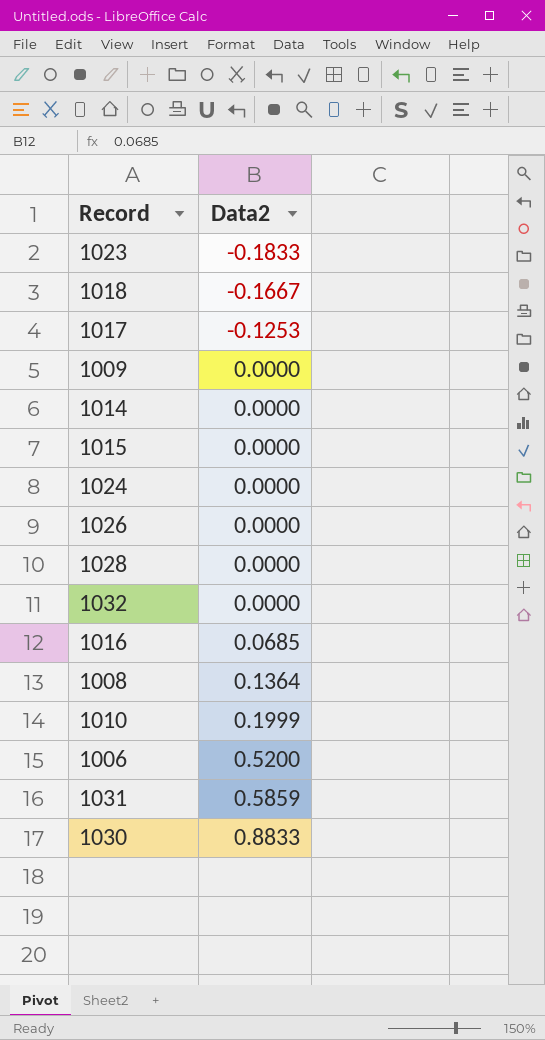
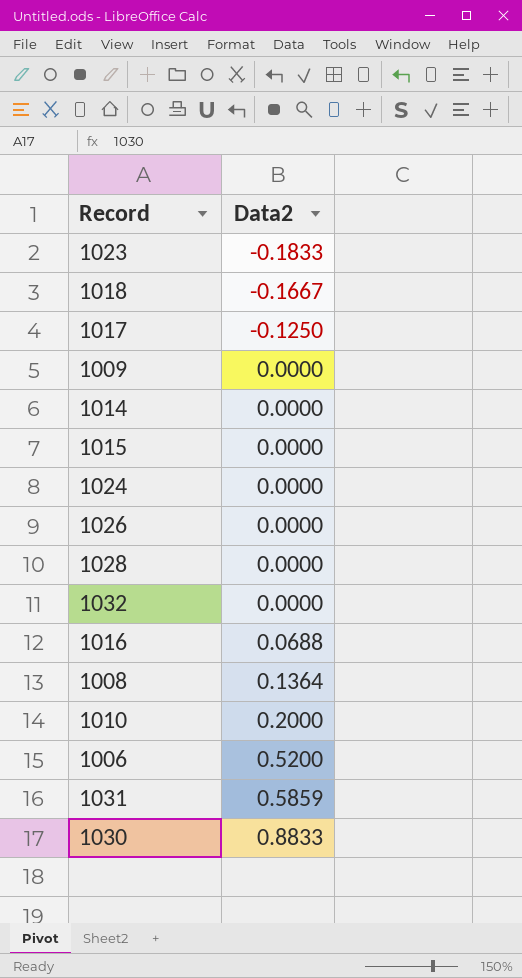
1017 | Data2: -0.1253 -> -0.1250
1016 | Data2: 0.0685 -> 0.0688
1010 | Data2: 0.1999 -> 0.2000

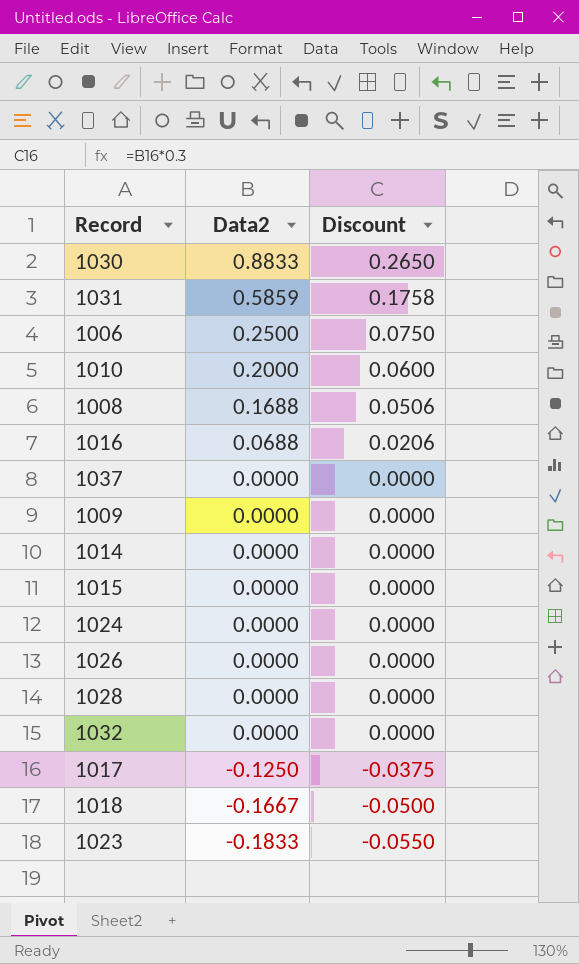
row order: Data2 ascending -> Data2 descending
column Discount | formula: none -> [Data2] * 0.3
1006 | Data2: 0.5200 -> 0.2500
1008 | Data2: 0.1364 -> 0.1688
row 1037: none -> 0.0000 | 0.0000

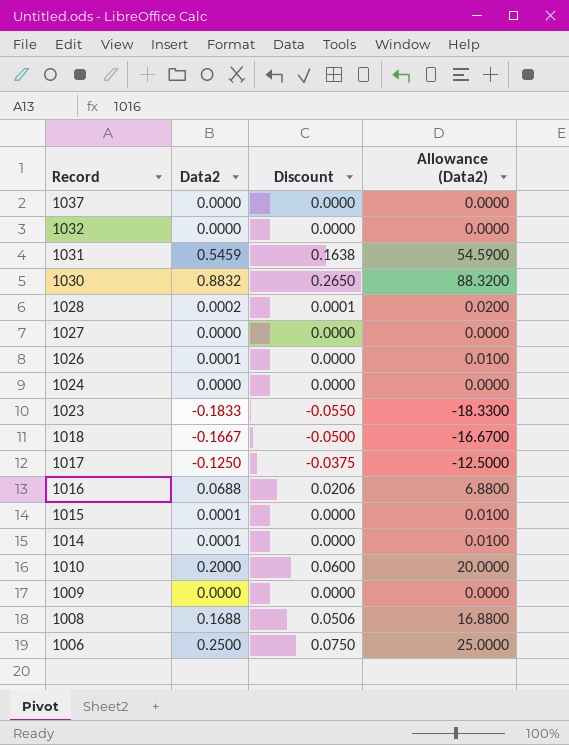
row order: Data2 descending -> Record descending
column Allowance (Data2) | formula: none -> [Data2] * 100
1031 | Data2: 0.5859 -> 0.5459
1031 | Discount: 0.1758 -> 0.1638
1030 | Data2: 0.8833 -> 0.8832
1028 | Data2: 0.0000 -> 0.0002
1028 | Discount: 0.0000 -> 0.0001
row 1027: none -> 0.0000 | 0.0000 | 0.0000
1026 | Data2: 0.0000 -> 0.0001
1015 | Data2: 0.0000 -> 0.0001
1014 | Data2: 0.0000 -> 0.0001

